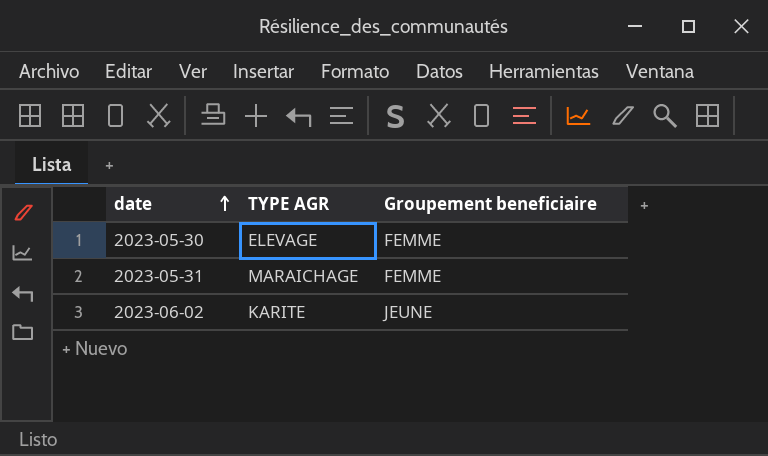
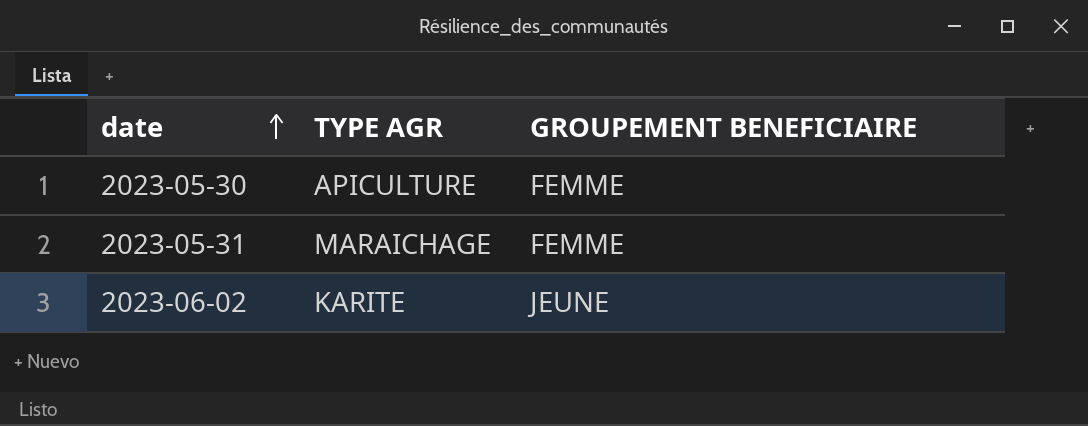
column name: Groupement beneficiaire -> GROUPEMENT BENEFICIAIRE
2023-05-30 | TYPE AGR: ELEVAGE -> APICULTURE

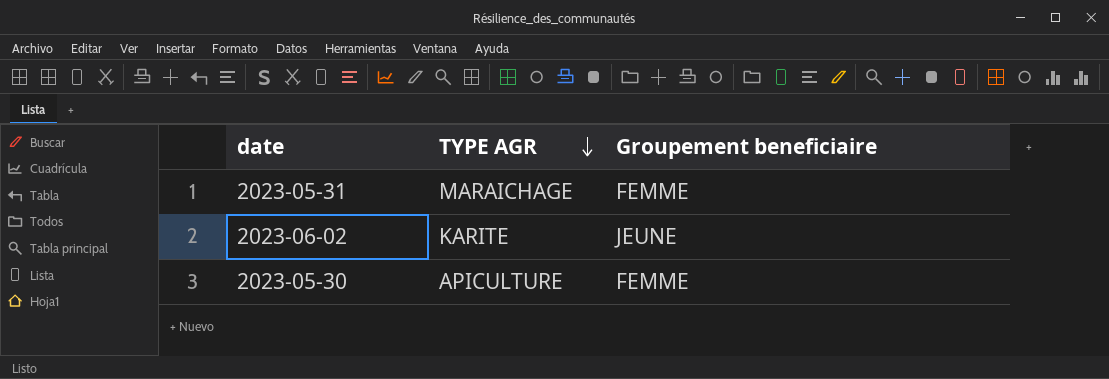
row order: date ascending -> TYPE AGR descending
column name: GROUPEMENT BENEFICIAIRE -> Groupement beneficiaire

